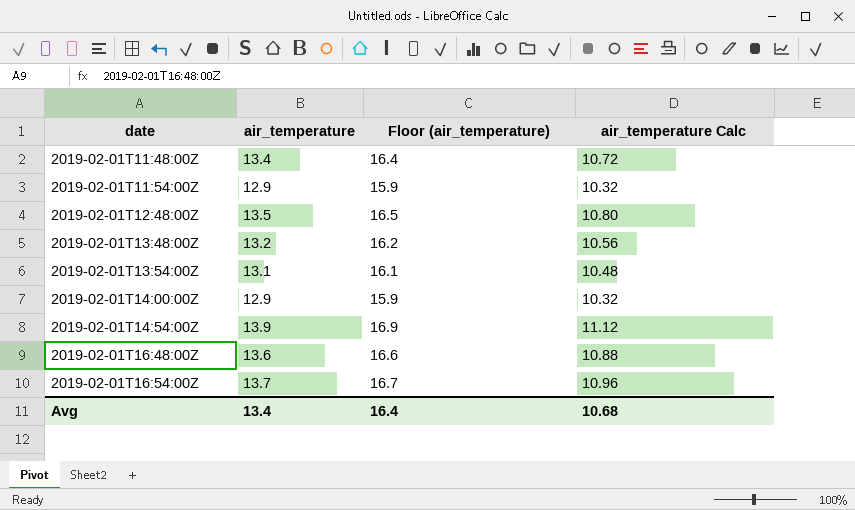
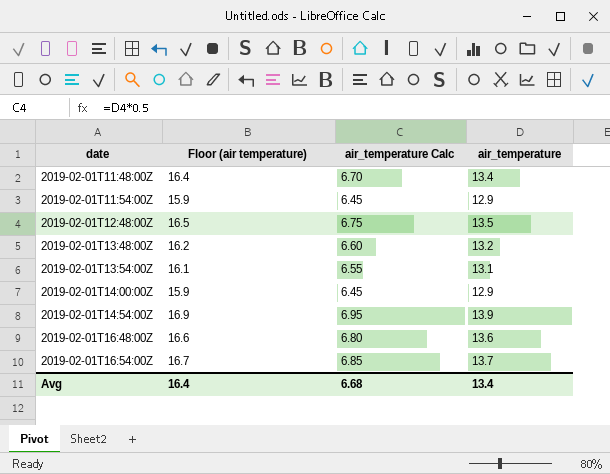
column name: Floor (air_temperature) -> Floor (air temperature)
column air_temperature Calc | formula: [air_temperature] * 0.8 -> [air_temperature] * 0.5
column air_temperature | position: 2 -> 4
Avg | air_temperature Calc: 10.68 -> 6.68

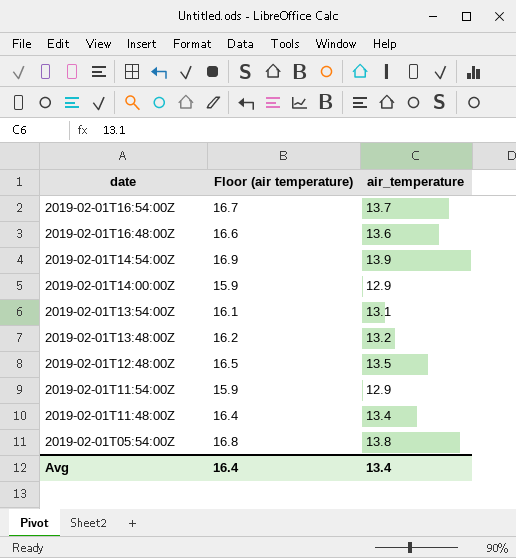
row order: date ascending -> date descending
column air_temperature Calc | formula: [air_temperature] * 0.5 -> none
row 2019-02-01T05:54:00Z: none -> 16.8 | 13.8

